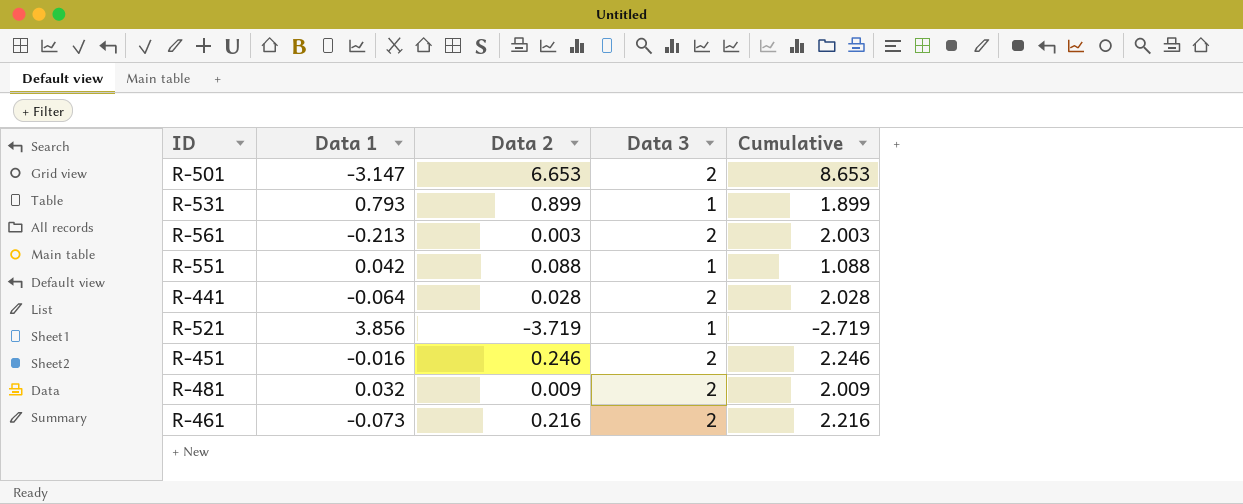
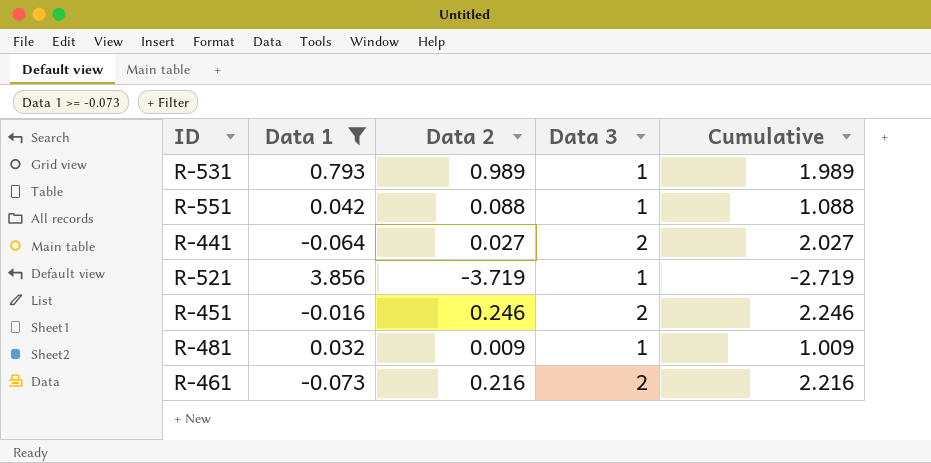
filter: none -> Data 1 >= -0.073
R-531 | Data 2: 0.899 -> 0.989
R-531 | Cumulative: 1.899 -> 1.989
R-441 | Data 2: 0.028 -> 0.027
R-441 | Cumulative: 2.028 -> 2.027
R-481 | Data 3: 2 -> 1
R-481 | Cumulative: 2.009 -> 1.009

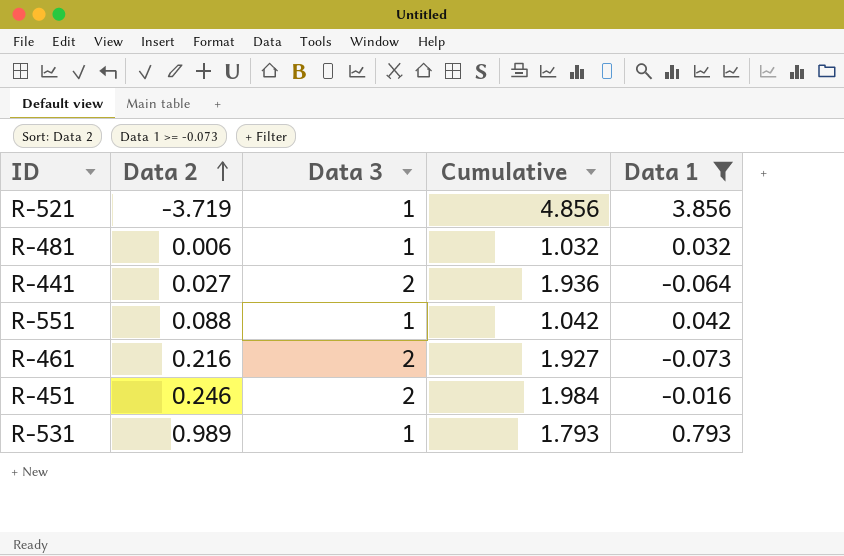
row order: none -> Data 2 ascending
column Cumulative | formula: [Data 2] + [Data 3] -> [Data 3] + [Data 1]
column Data 1 | position: 2 -> 5
R-481 | Data 2: 0.009 -> 0.006

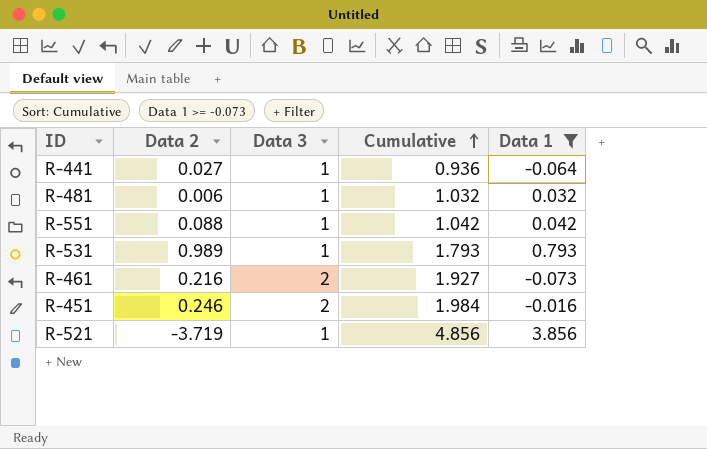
row order: Data 2 ascending -> Cumulative ascending
R-441 | Data 3: 2 -> 1
R-441 | Cumulative: 1.936 -> 0.936

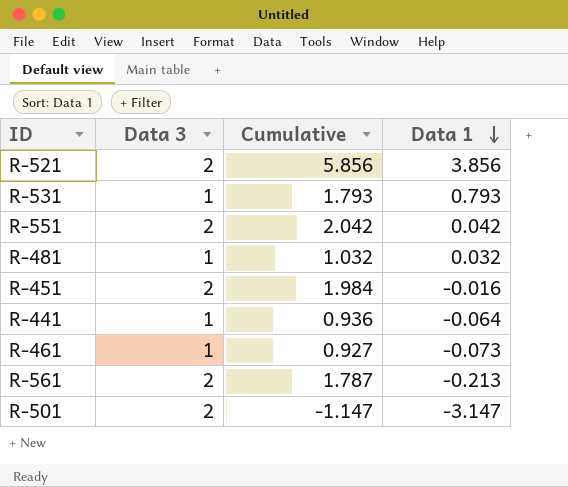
filter: Data 1 >= -0.073 -> none
row order: Cumulative ascending -> Data 1 descending
column Data 2 | position: 2 -> none
R-521 | Data 3: 1 -> 2
R-521 | Cumulative: 4.856 -> 5.856
R-551 | Data 3: 1 -> 2
R-551 | Cumulative: 1.042 -> 2.042
R-461 | Data 3: 2 -> 1
R-461 | Cumulative: 1.927 -> 0.927

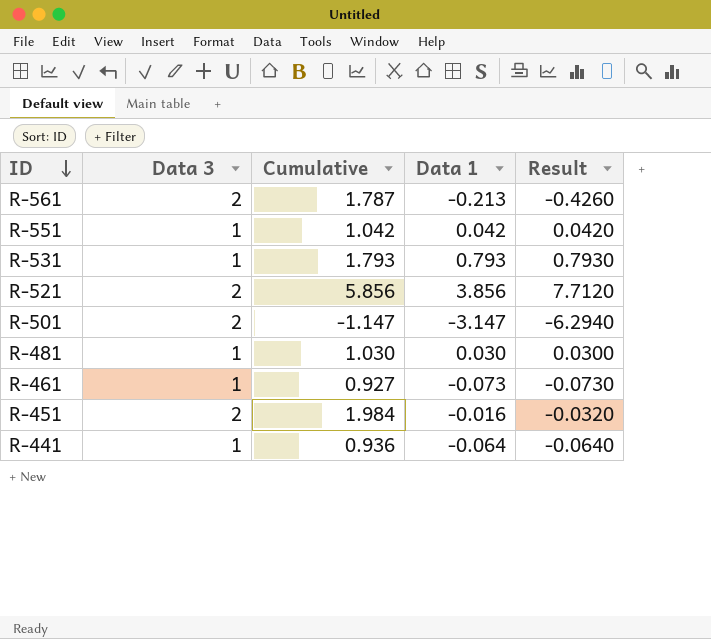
row order: Data 1 descending -> ID descending
column Result | formula: none -> [Data 3] * [Data 1]
R-551 | Data 3: 2 -> 1
R-551 | Cumulative: 2.042 -> 1.042
R-481 | Cumulative: 1.032 -> 1.030
R-481 | Data 1: 0.032 -> 0.030

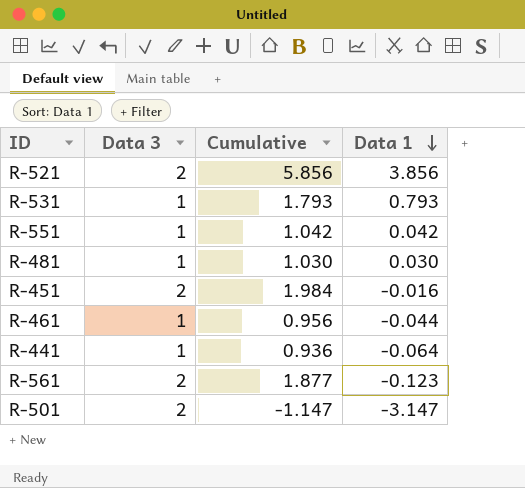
row order: ID descending -> Data 1 descending
column Result | formula: [Data 3] * [Data 1] -> none
R-461 | Cumulative: 0.927 -> 0.956
R-461 | Data 1: -0.073 -> -0.044
R-561 | Cumulative: 1.787 -> 1.877
R-561 | Data 1: -0.213 -> -0.123

